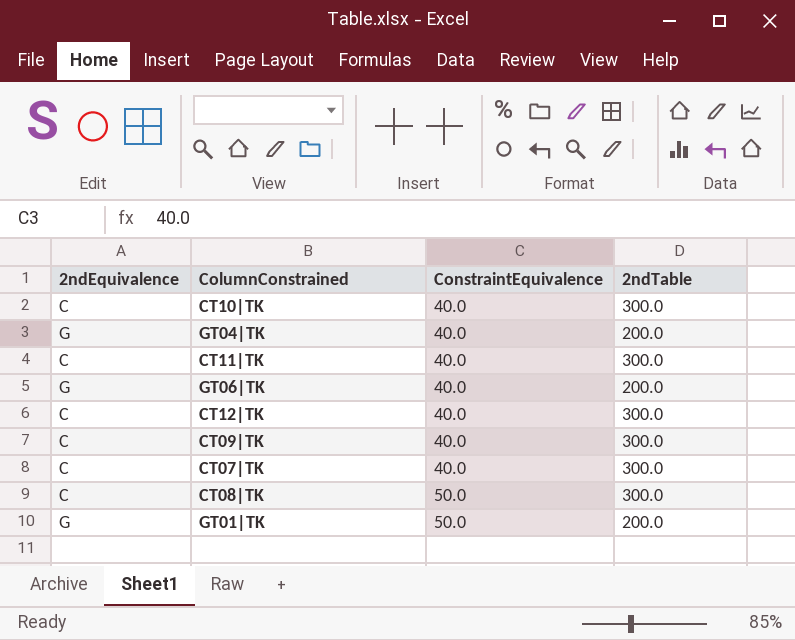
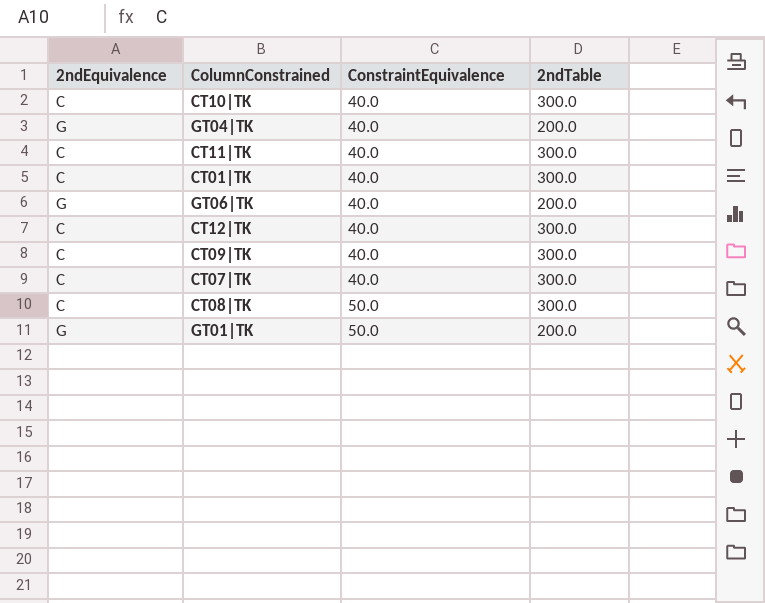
row CT01|TK: none -> C | 40.0 | 300.0

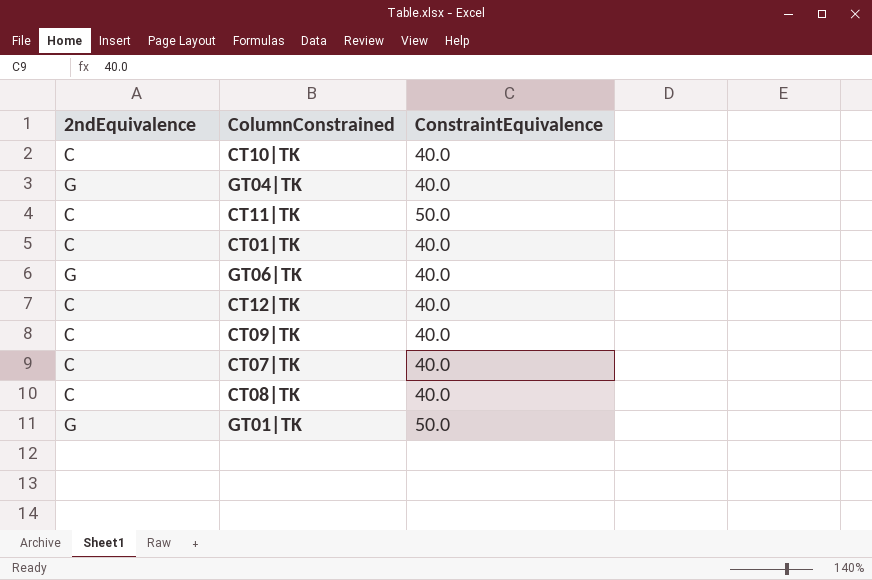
column 2ndTable | position: 4 -> none
CT11|TK | ConstraintEquivalence: 40.0 -> 50.0
CT08|TK | ConstraintEquivalence: 50.0 -> 40.0

